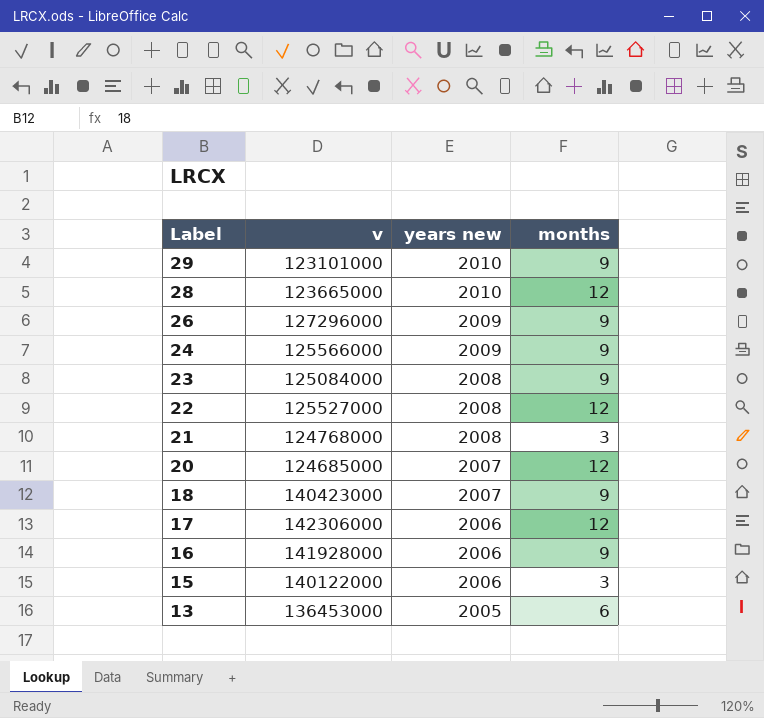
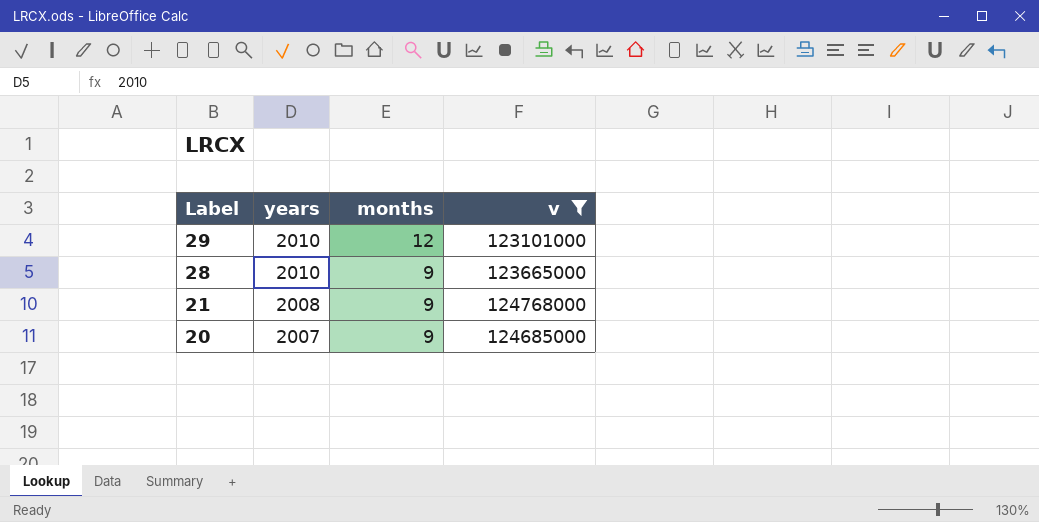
filter: none -> v <= 124768000
column name: years new -> years
column v | position: 2 -> 4
29 | months: 9 -> 12
28 | months: 12 -> 9
21 | months: 3 -> 9
20 | months: 12 -> 9

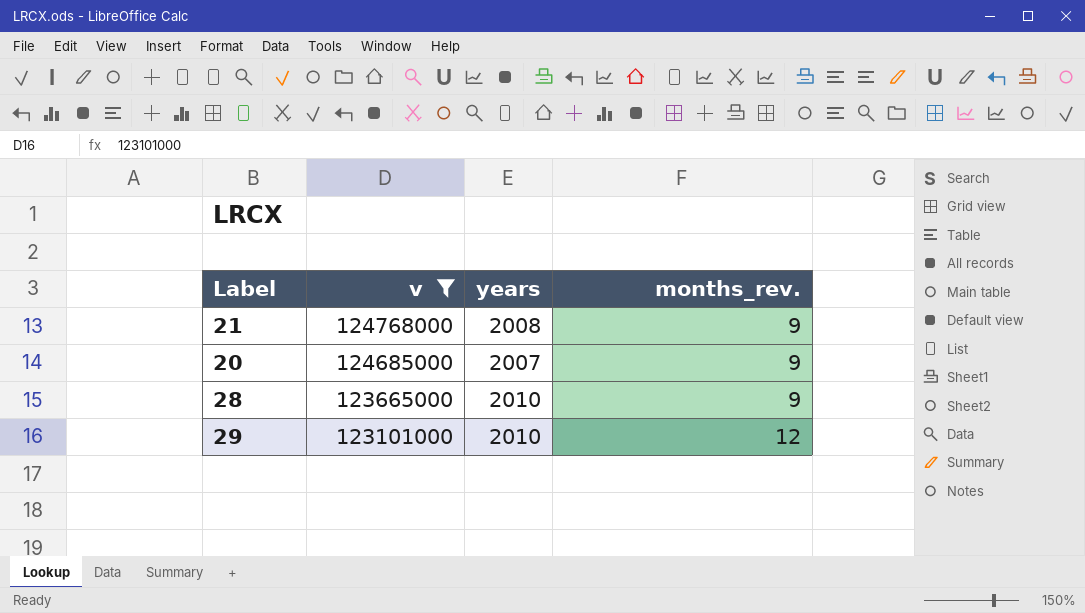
row order: Label descending -> v descending
column v | position: 4 -> 2
column name: months -> months_rev.

